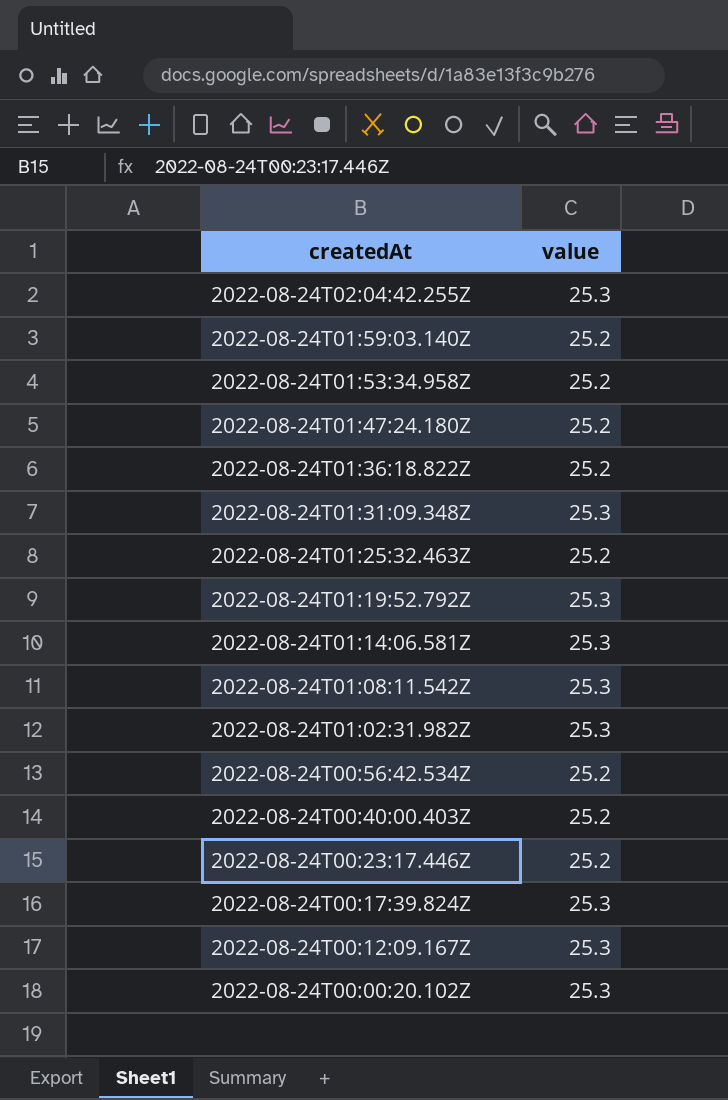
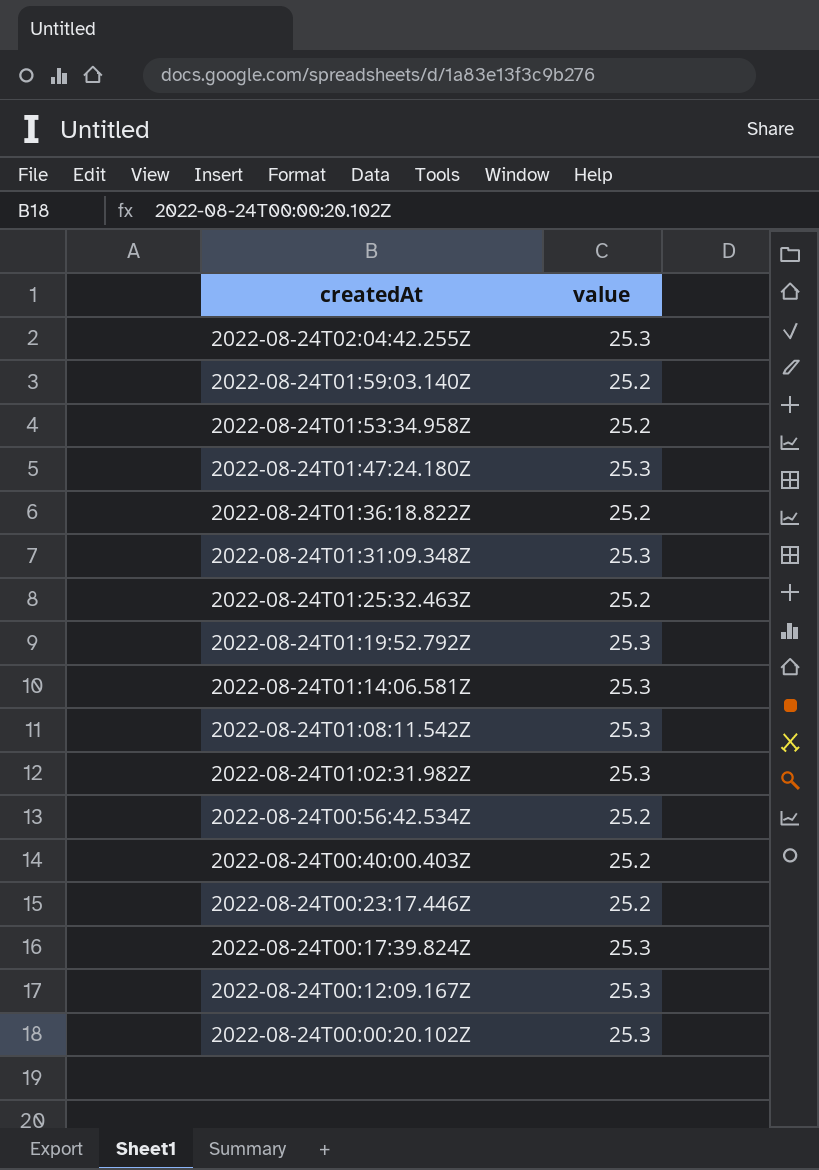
2022-08-24T01:47:24.180Z | value: 25.2 -> 25.3

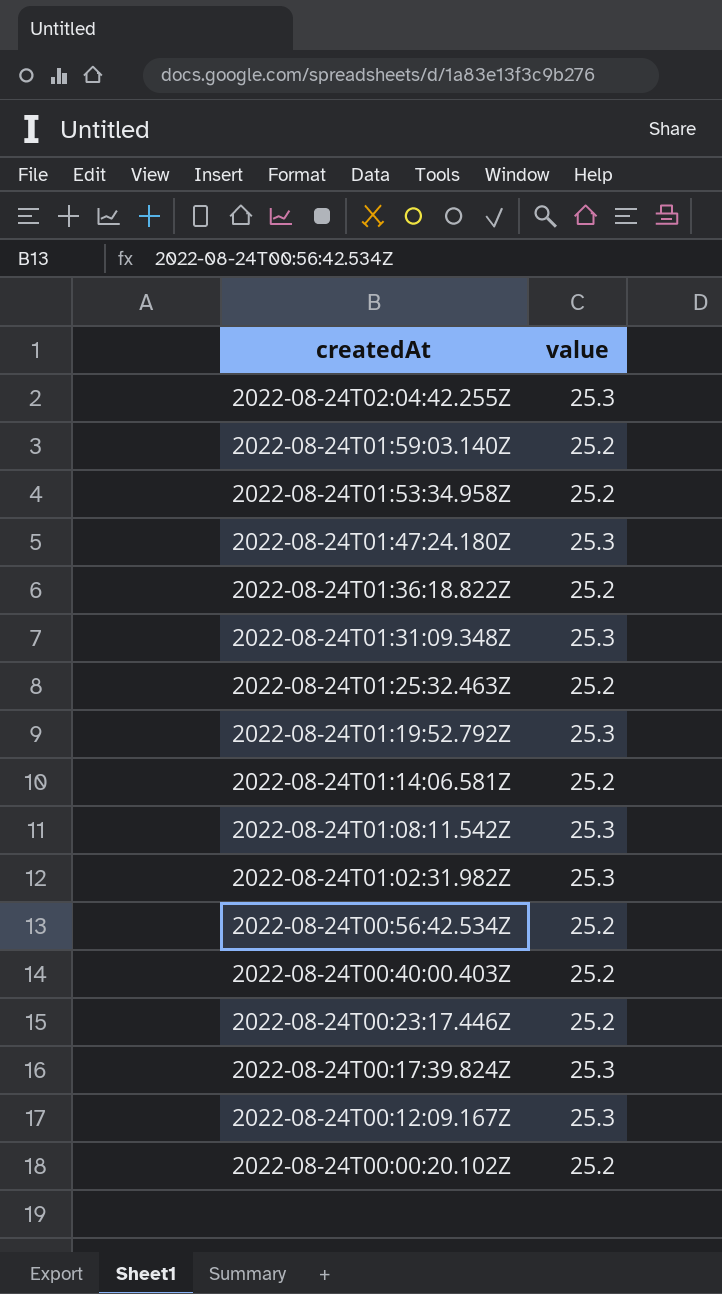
2022-08-24T01:14:06.581Z | value: 25.3 -> 25.2
2022-08-24T00:00:20.102Z | value: 25.3 -> 25.2

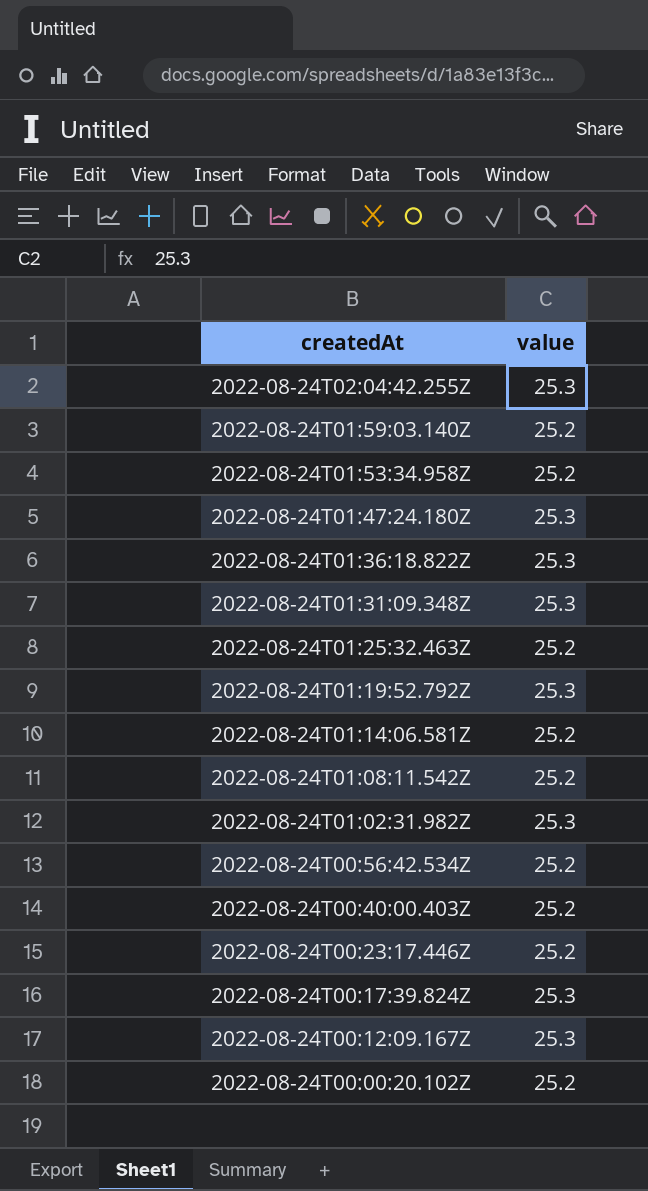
2022-08-24T01:36:18.822Z | value: 25.2 -> 25.3
2022-08-24T01:08:11.542Z | value: 25.3 -> 25.2

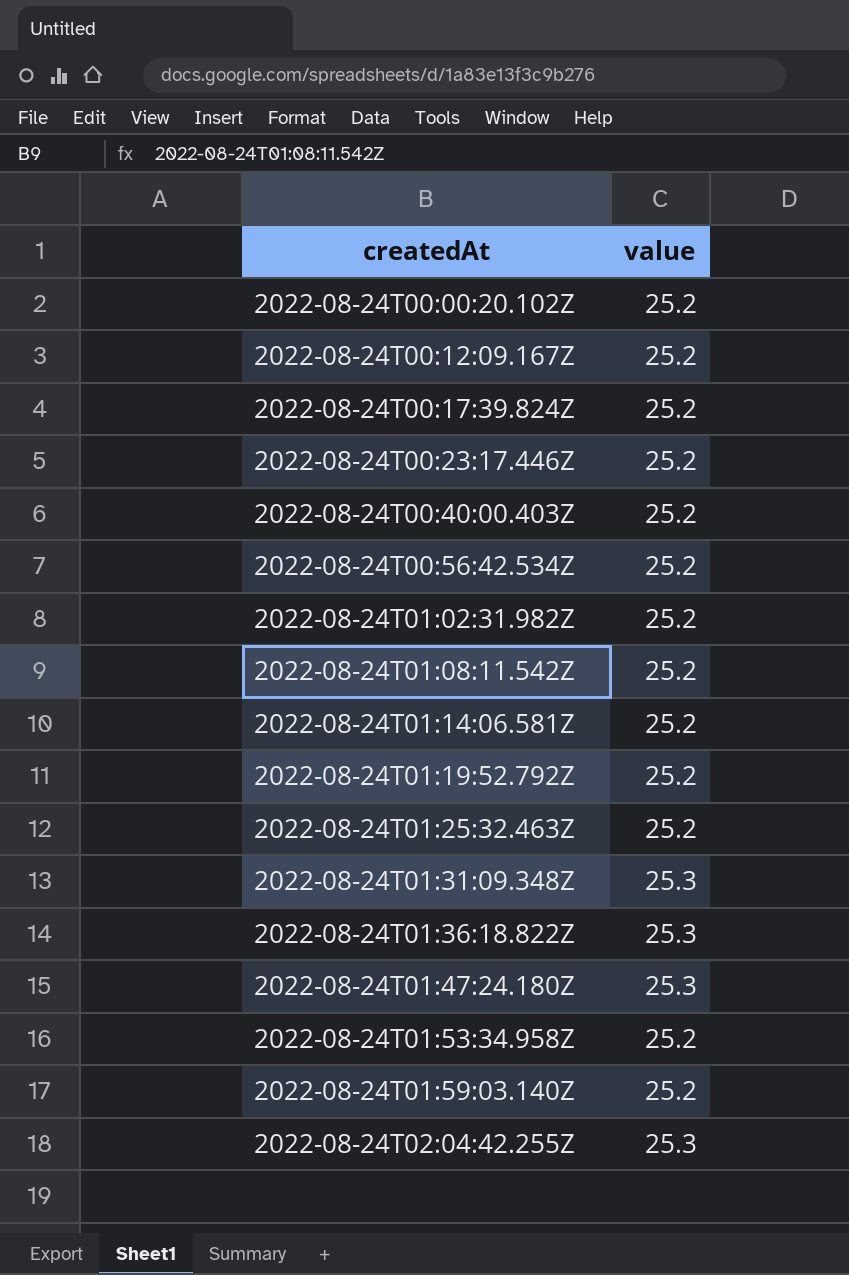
row order: createdAt descending -> createdAt ascending
2022-08-24T00:12:09.167Z | value: 25.3 -> 25.2
2022-08-24T00:17:39.824Z | value: 25.3 -> 25.2
2022-08-24T01:02:31.982Z | value: 25.3 -> 25.2
2022-08-24T01:19:52.792Z | value: 25.3 -> 25.2

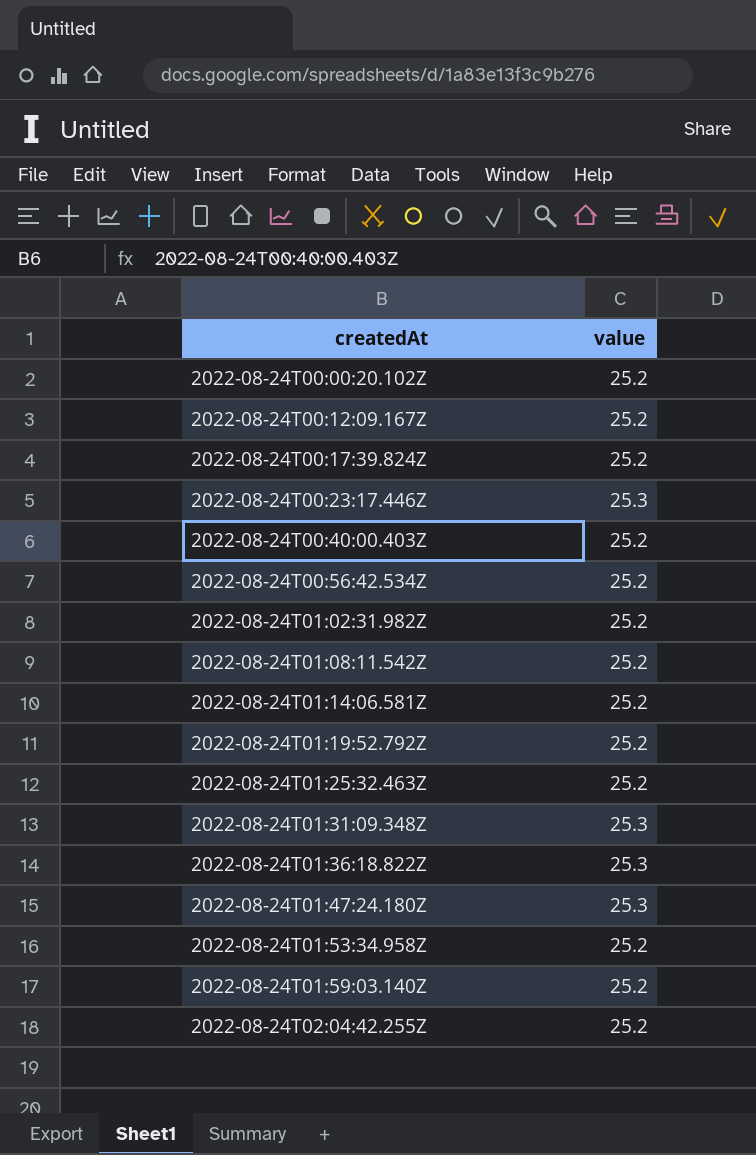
2022-08-24T00:23:17.446Z | value: 25.2 -> 25.3
2022-08-24T02:04:42.255Z | value: 25.3 -> 25.2

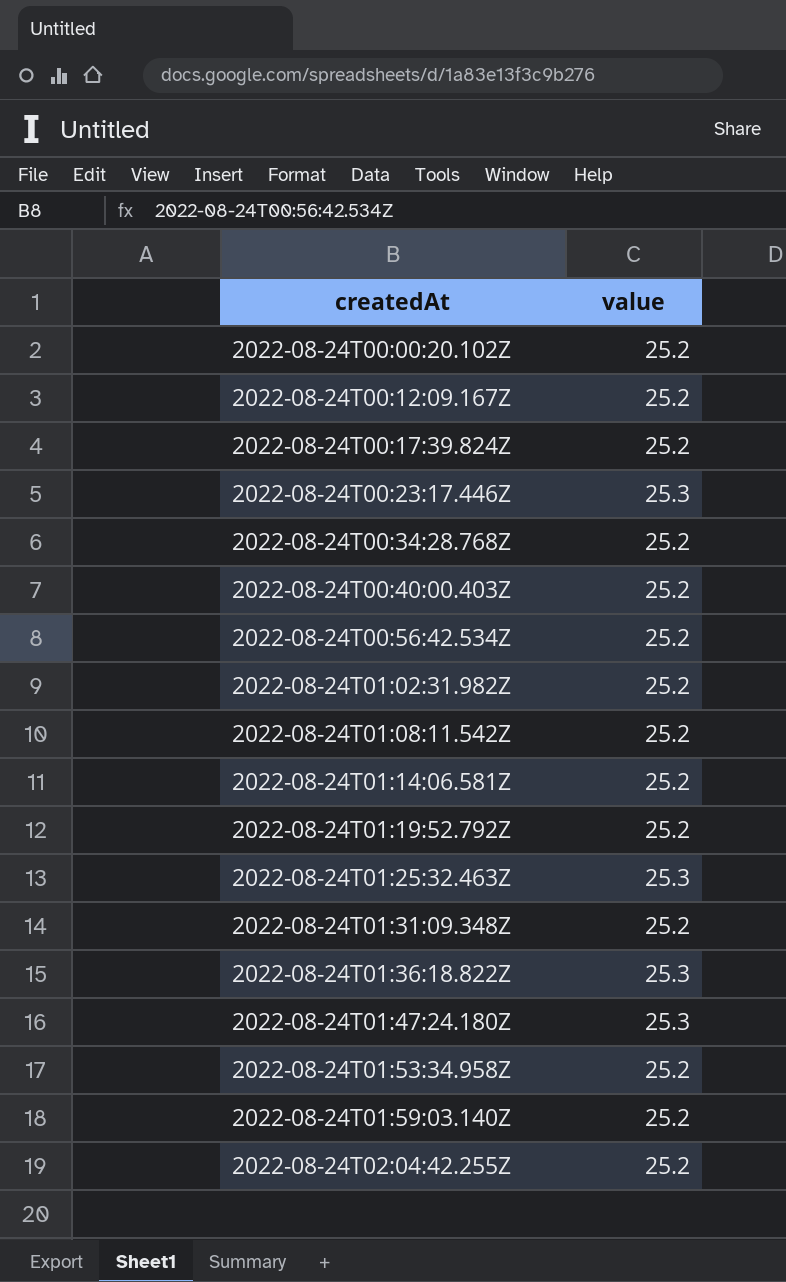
row 2022-08-24T00:34:28.768Z: none -> 25.2
2022-08-24T01:25:32.463Z | value: 25.2 -> 25.3
2022-08-24T01:31:09.348Z | value: 25.3 -> 25.2

